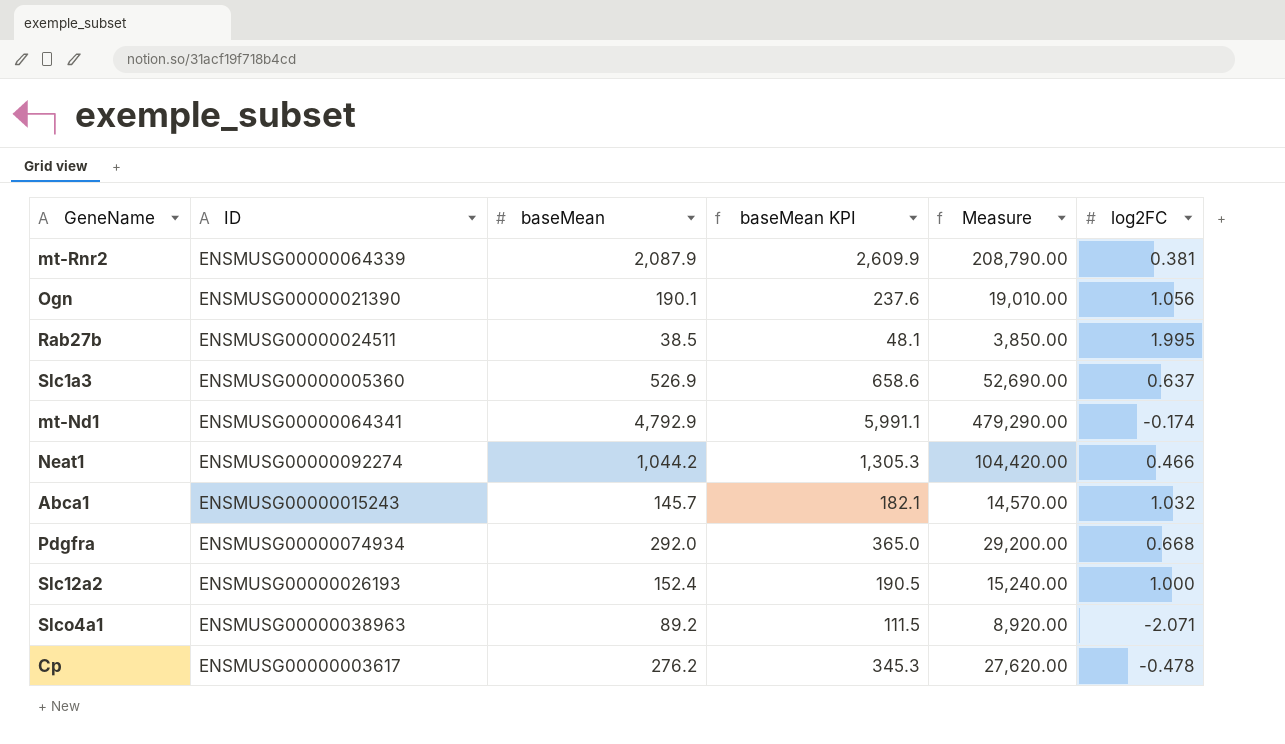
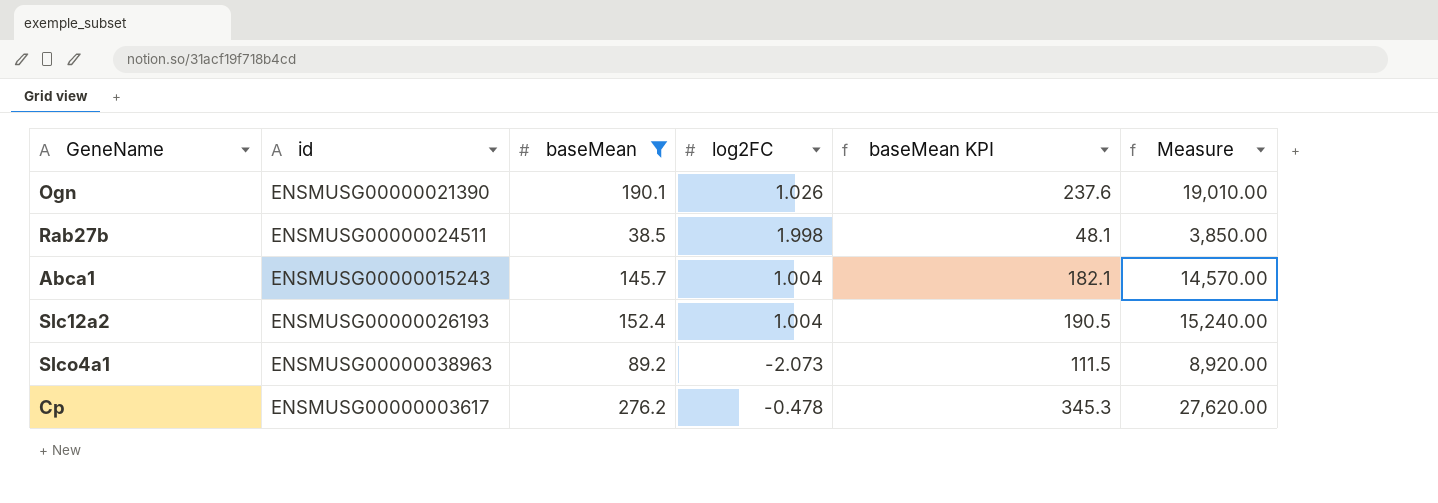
filter: none -> baseMean <= 276.2
column name: ID -> id
column log2FC | position: 6 -> 4
Ogn | log2FC: 1.056 -> 1.026
Rab27b | log2FC: 1.995 -> 1.998
Abca1 | log2FC: 1.032 -> 1.004
Slc12a2 | log2FC: 1.000 -> 1.004
Slco4a1 | log2FC: -2.071 -> -2.073

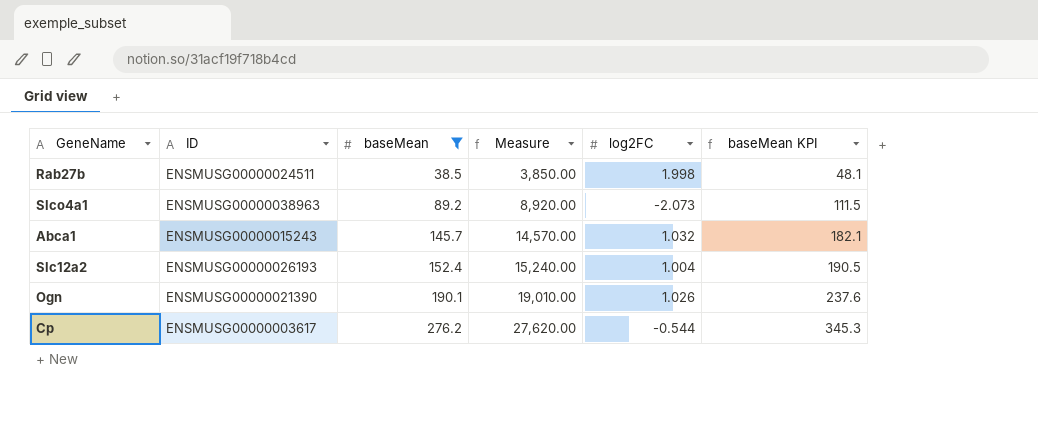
row order: none -> baseMean ascending
column name: id -> ID
column Measure | position: 6 -> 4
Abca1 | log2FC: 1.004 -> 1.032
Cp | log2FC: -0.478 -> -0.544

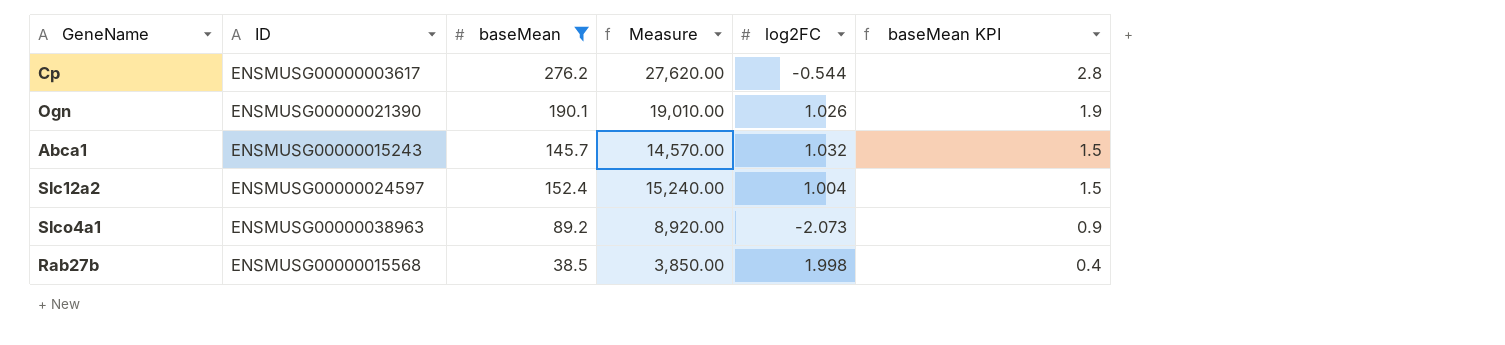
row order: baseMean ascending -> baseMean KPI descending
column baseMean KPI | formula: [baseMean] * 1.25 -> [baseMean] * 0.01
Slc12a2 | ID: ENSMUSG00000026193 -> ENSMUSG00000024597
Rab27b | ID: ENSMUSG00000024511 -> ENSMUSG00000015568

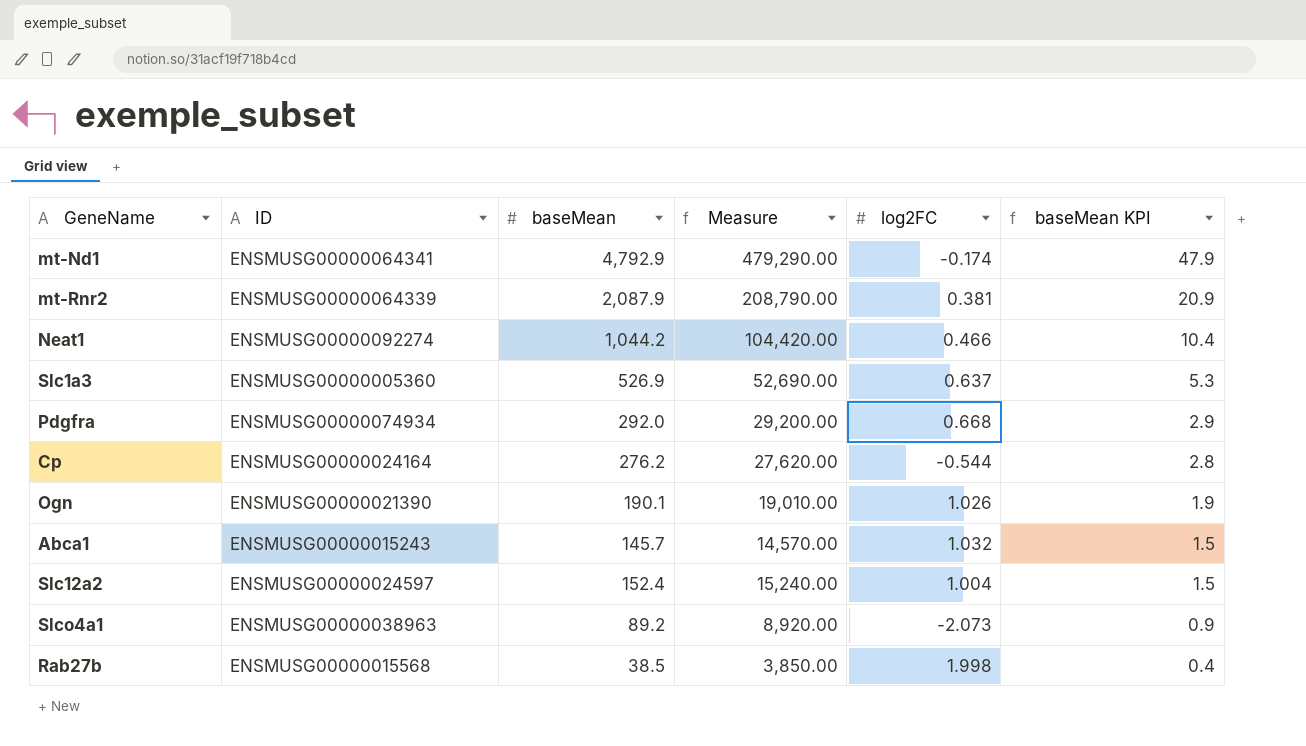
filter: baseMean <= 276.2 -> none
Cp | ID: ENSMUSG00000003617 -> ENSMUSG00000024164

